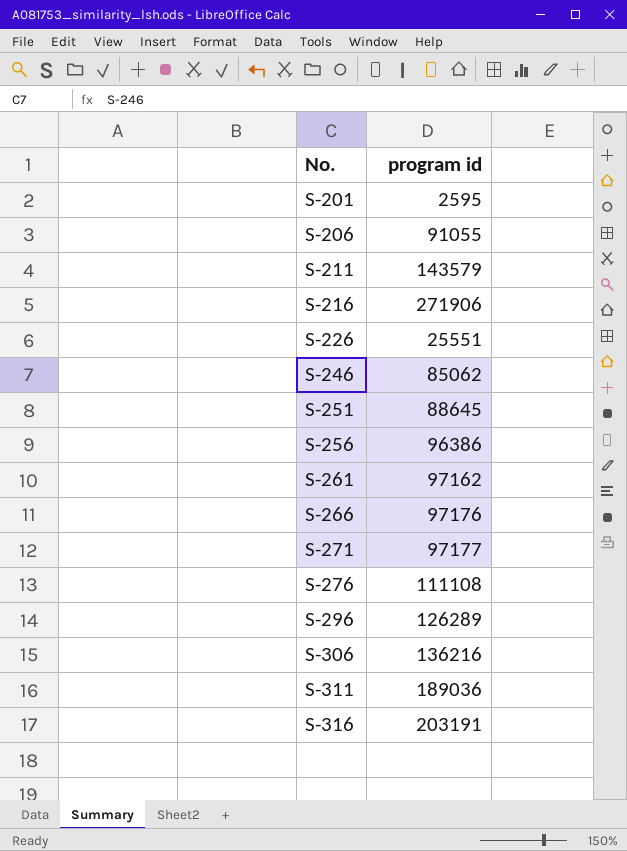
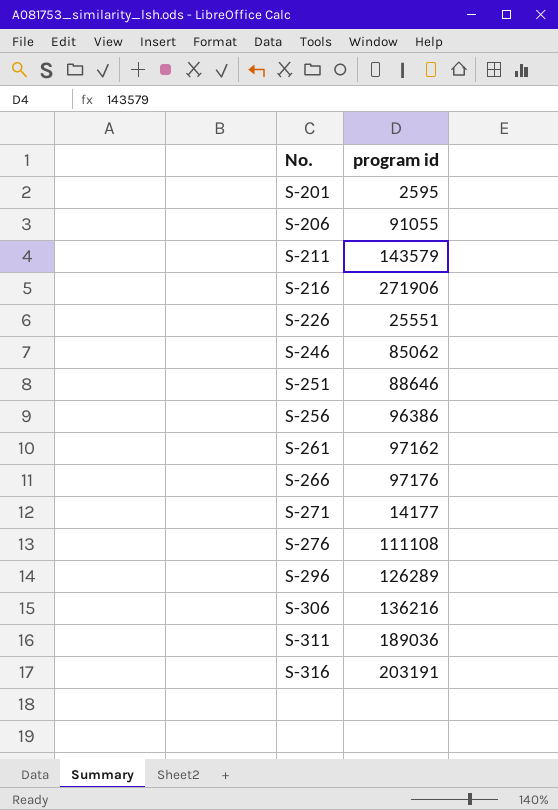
S-251 | program id: 88645 -> 88646
S-271 | program id: 97177 -> 14177

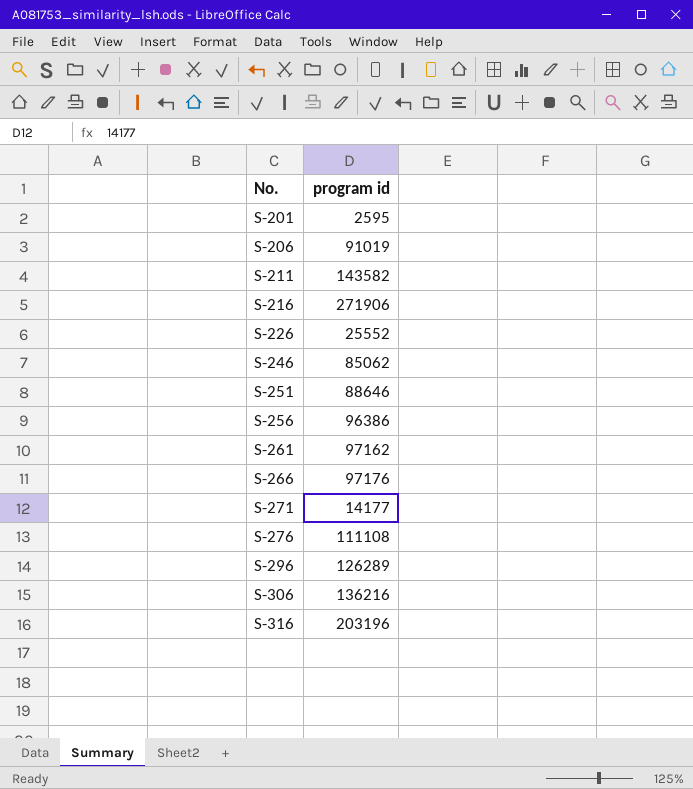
row S-311: 189036 -> none
S-206 | program id: 91055 -> 91019
S-211 | program id: 143579 -> 143582
S-226 | program id: 25551 -> 25552
S-316 | program id: 203191 -> 203196

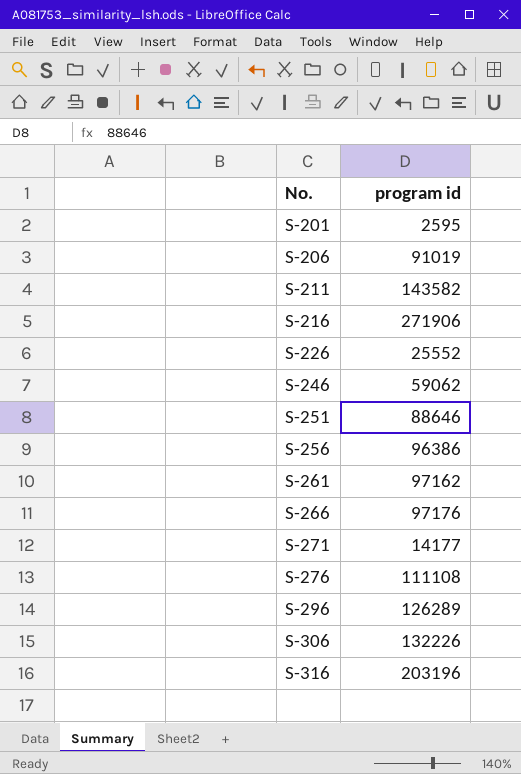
S-246 | program id: 85062 -> 59062
S-306 | program id: 136216 -> 132226

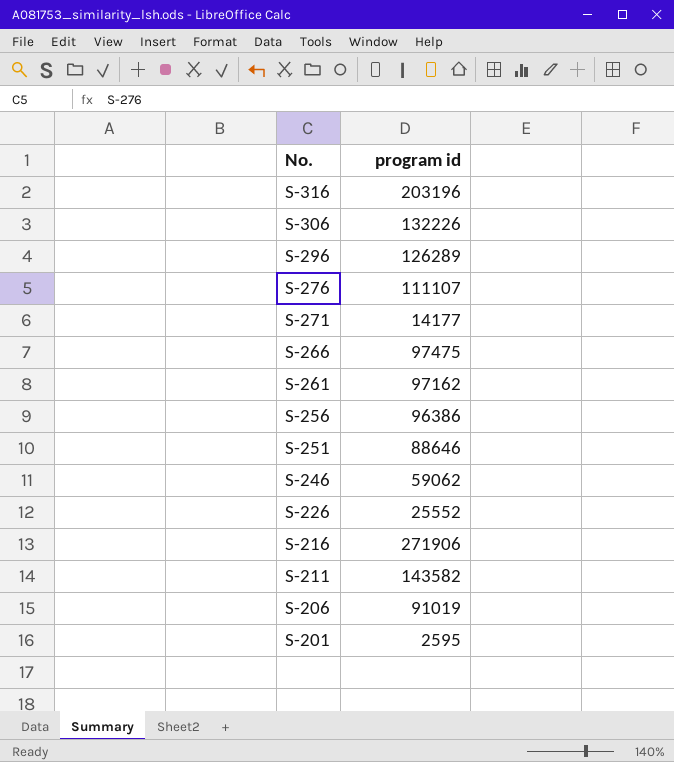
row order: No. ascending -> No. descending
S-276 | program id: 111108 -> 111107
S-266 | program id: 97176 -> 97475

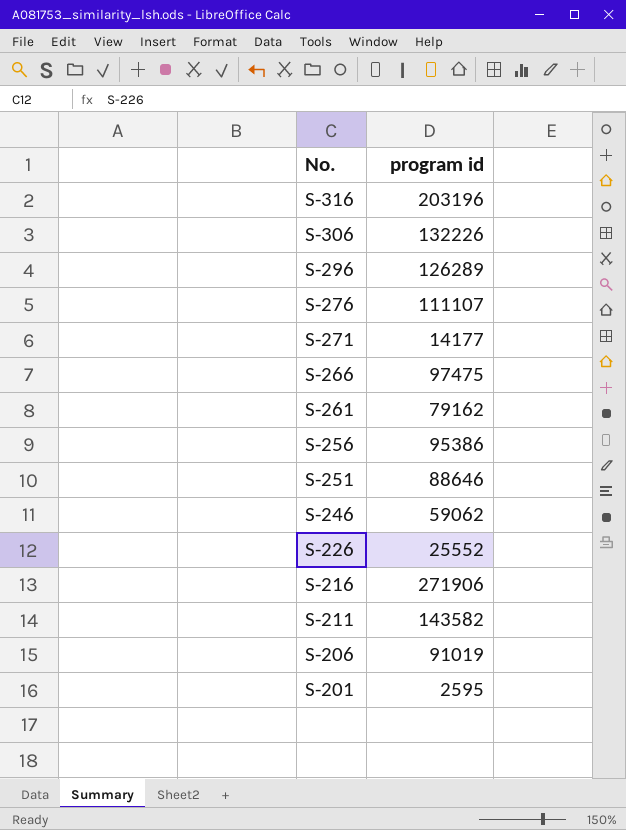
S-261 | program id: 97162 -> 79162
S-256 | program id: 96386 -> 95386

